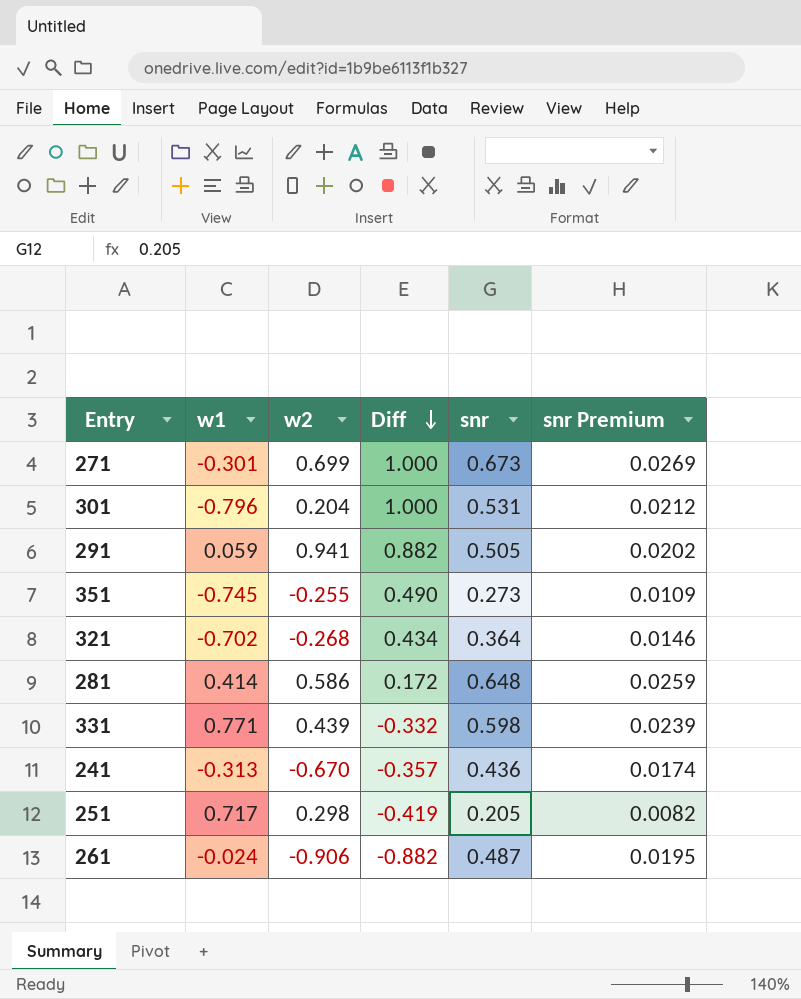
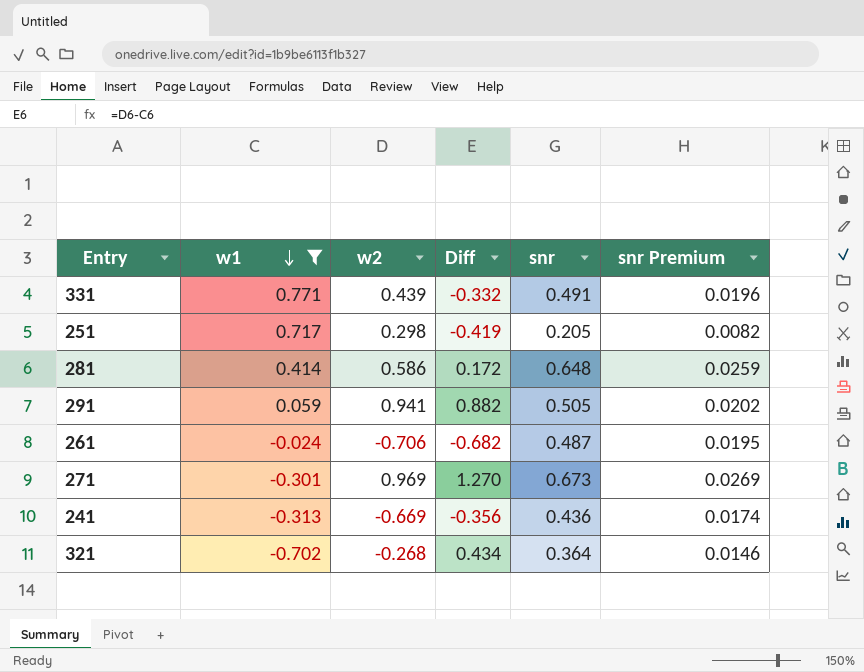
filter: none -> w1 >= -0.702
row order: Diff descending -> w1 descending
331 | snr: 0.598 -> 0.491
331 | snr Premium: 0.0239 -> 0.0196
261 | w2: -0.906 -> -0.706
261 | Diff: -0.882 -> -0.682
271 | w2: 0.699 -> 0.969
271 | Diff: 1.000 -> 1.270
241 | w2: -0.670 -> -0.669
241 | Diff: -0.357 -> -0.356

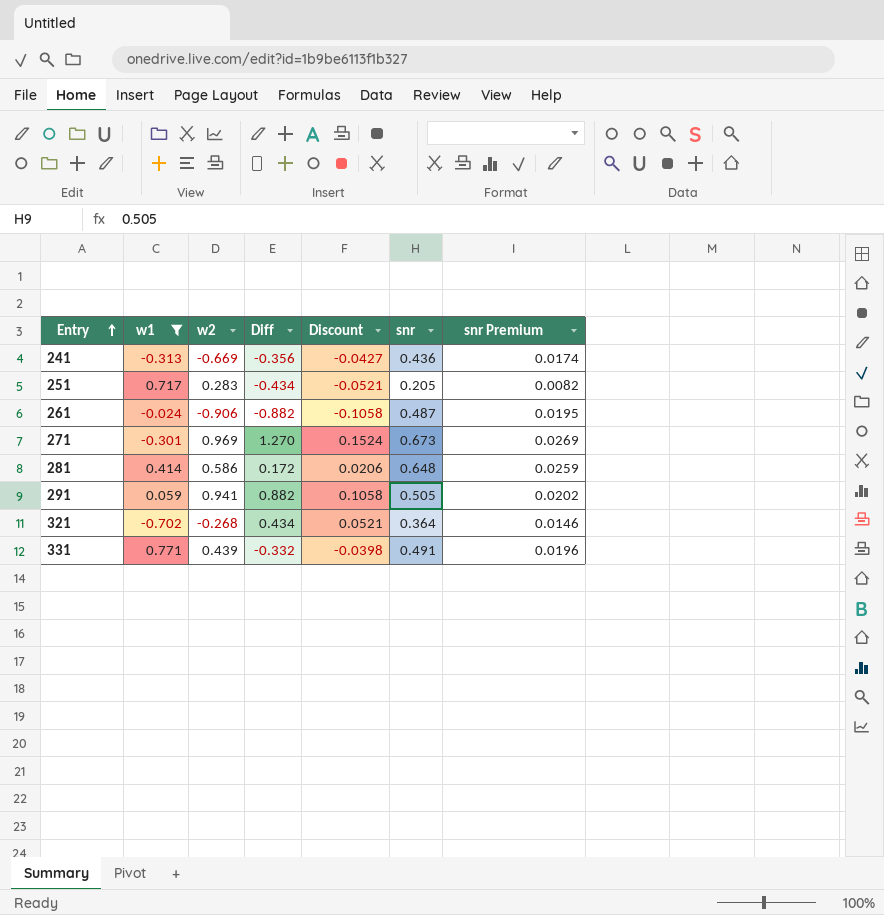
row order: w1 descending -> Entry ascending
column Discount | formula: none -> [Diff] * 0.12
251 | w2: 0.298 -> 0.283
251 | Diff: -0.419 -> -0.434
261 | w2: -0.706 -> -0.906
261 | Diff: -0.682 -> -0.882

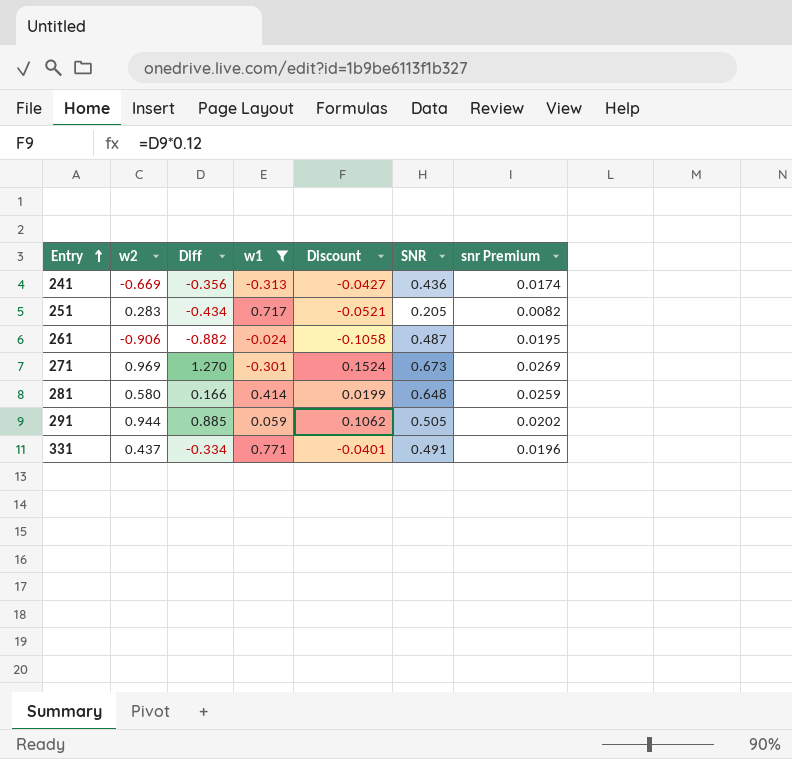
column w1 | position: 2 -> 4
column name: snr -> SNR
row 321: -0.702 | -0.268 | 0.434 | 0.0521 | 0.364 | 0.0146 -> none
281 | w2: 0.586 -> 0.580
281 | Diff: 0.172 -> 0.166
281 | Discount: 0.0206 -> 0.0199
291 | w2: 0.941 -> 0.944
291 | Diff: 0.882 -> 0.885
291 | Discount: 0.1058 -> 0.1062
331 | w2: 0.439 -> 0.437
331 | Diff: -0.332 -> -0.334
331 | Discount: -0.0398 -> -0.0401

